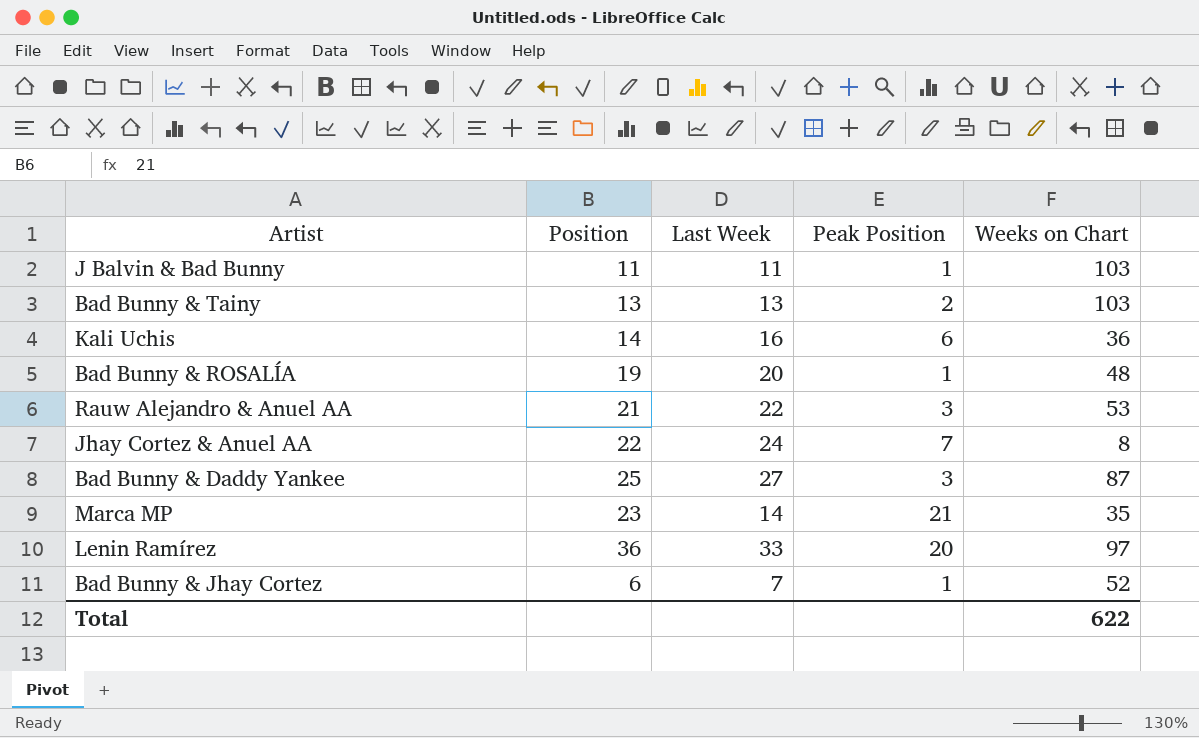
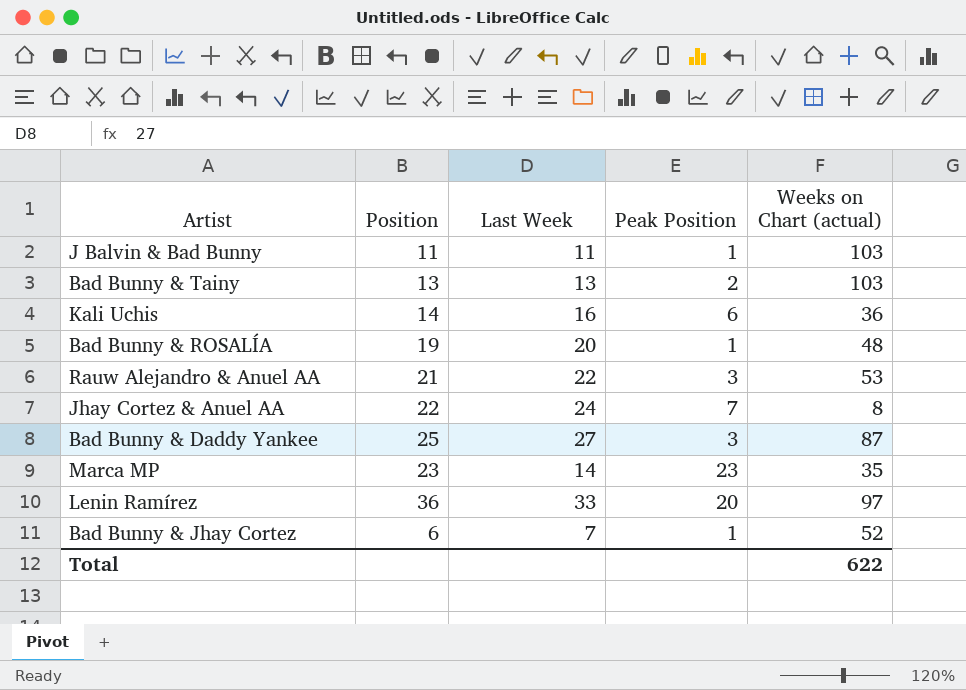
column name: Weeks on Chart -> Weeks on Chart (actual)
Marca MP | Peak Position: 21 -> 23

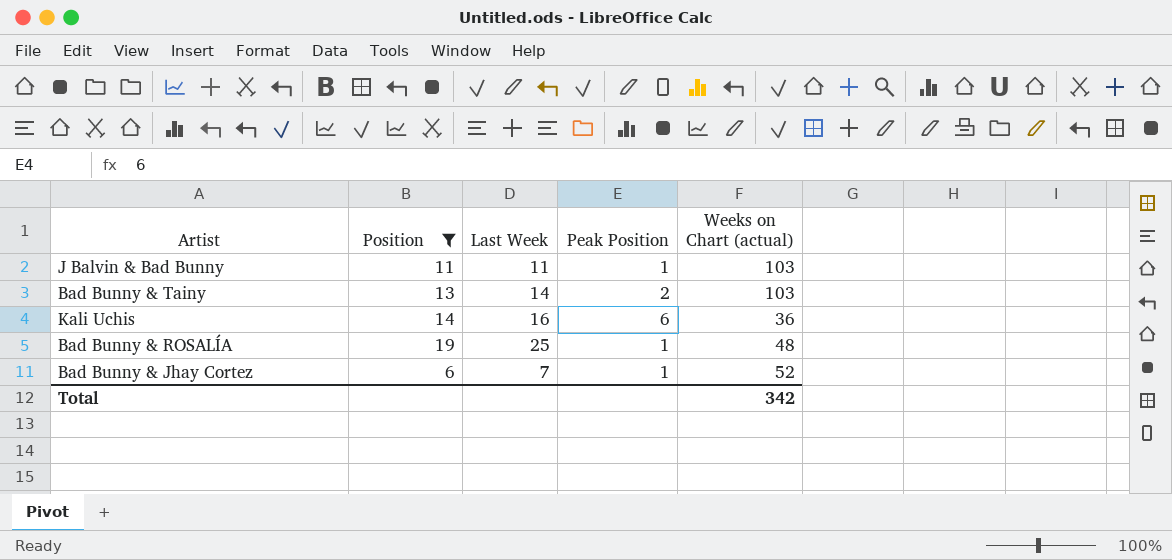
filter: none -> Position <= 19
Bad Bunny & Tainy | Last Week: 13 -> 14
Bad Bunny & ROSALÍA | Last Week: 20 -> 25
Total | Weeks on Chart (actual): 622 -> 342

